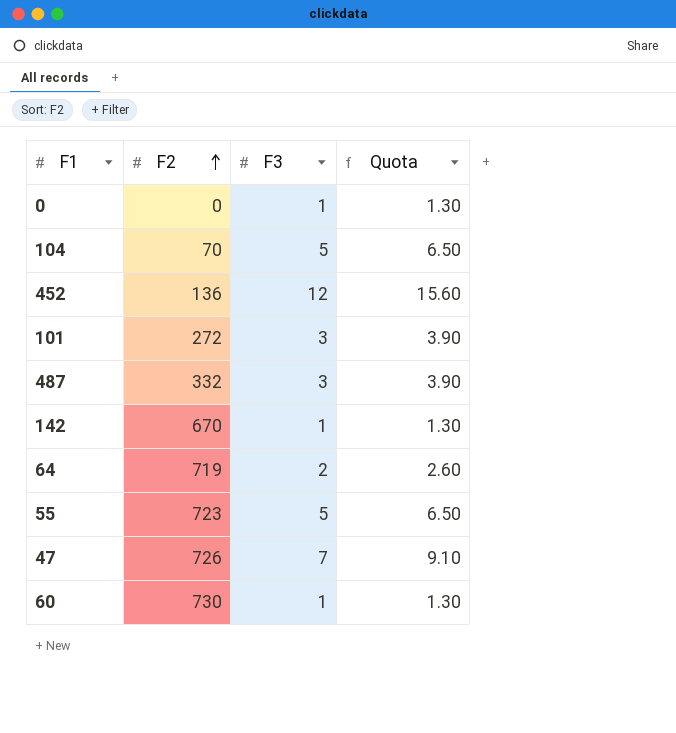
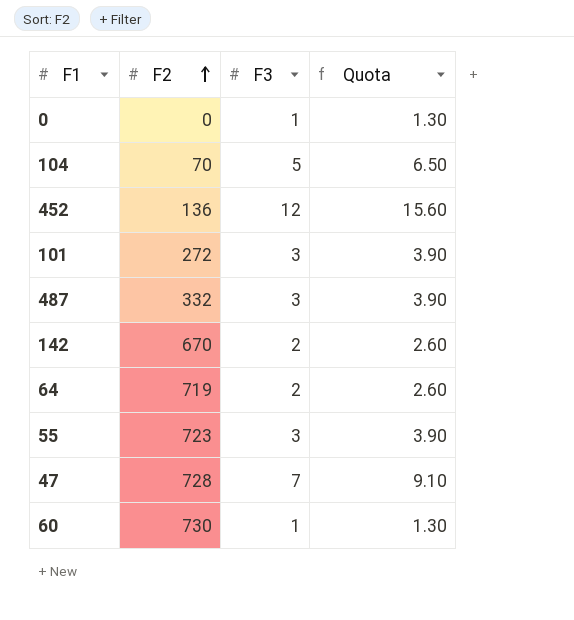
142 | F3: 1 -> 2
142 | Quota: 1.30 -> 2.60
55 | F3: 5 -> 3
55 | Quota: 6.50 -> 3.90
47 | F2: 726 -> 728

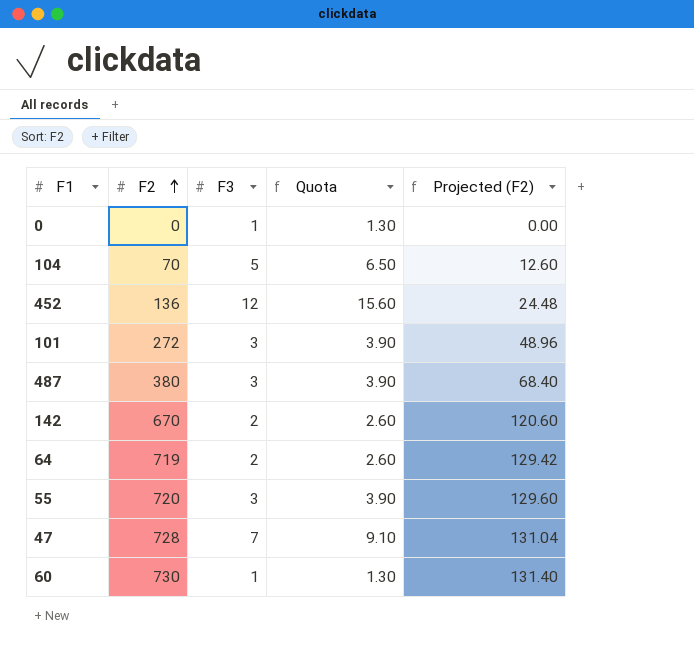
column Projected (F2) | formula: none -> [F2] * 0.18
487 | F2: 332 -> 380
55 | F2: 723 -> 720

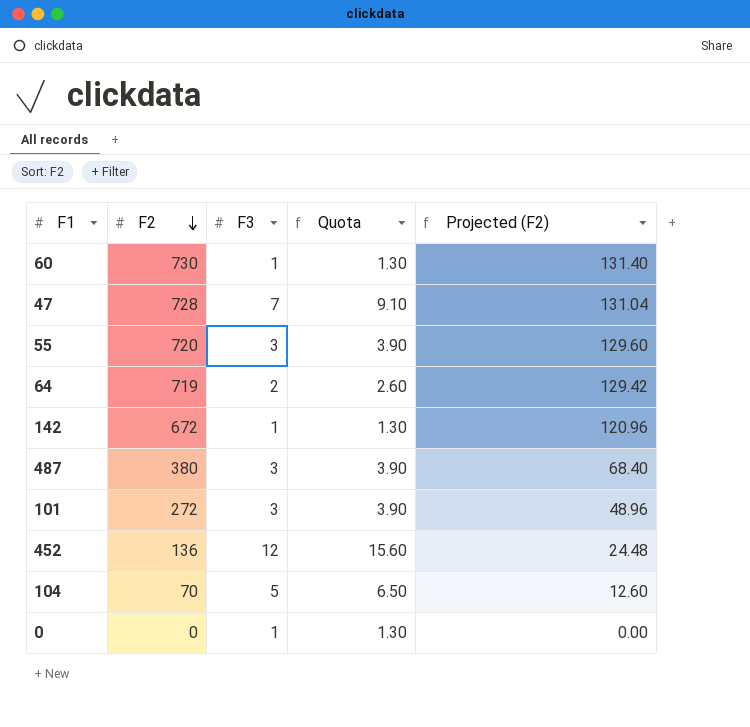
row order: F2 ascending -> F2 descending
142 | F2: 670 -> 672
142 | F3: 2 -> 1
142 | Quota: 2.60 -> 1.30
142 | Projected (F2): 120.60 -> 120.96

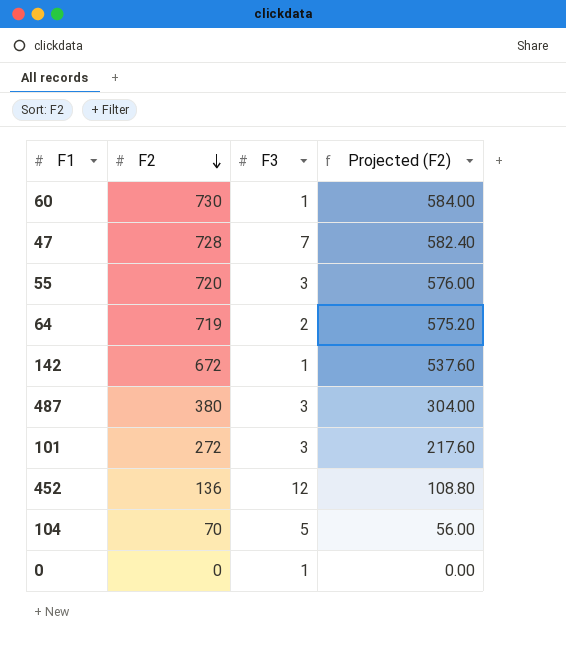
column Quota | formula: [F3] * 1.3 -> none
column Projected (F2) | formula: [F2] * 0.18 -> [F2] * 0.8

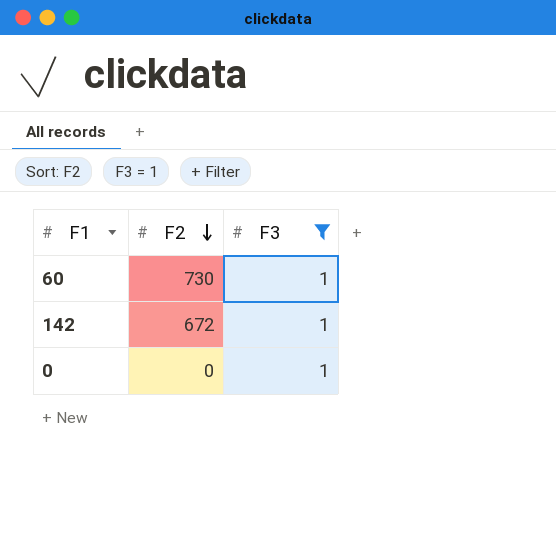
filter: none -> F3 = 1
column Projected (F2) | formula: [F2] * 0.8 -> none

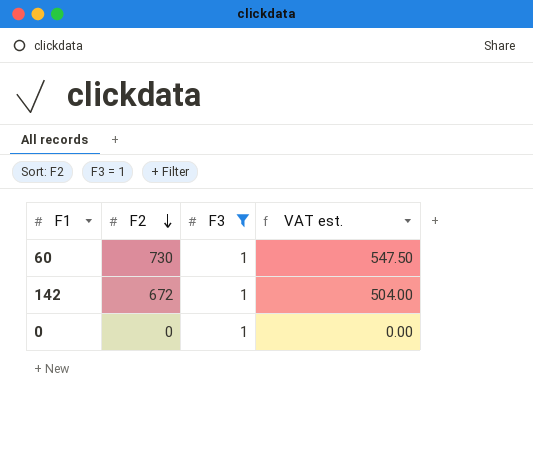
column VAT est. | formula: none -> [F2] * 0.75

